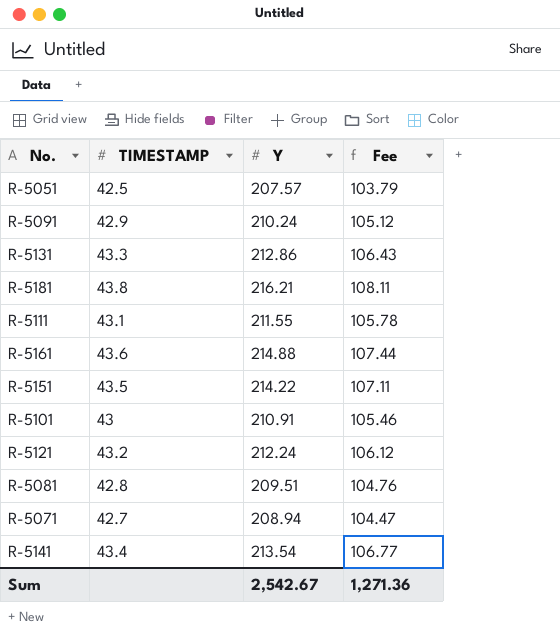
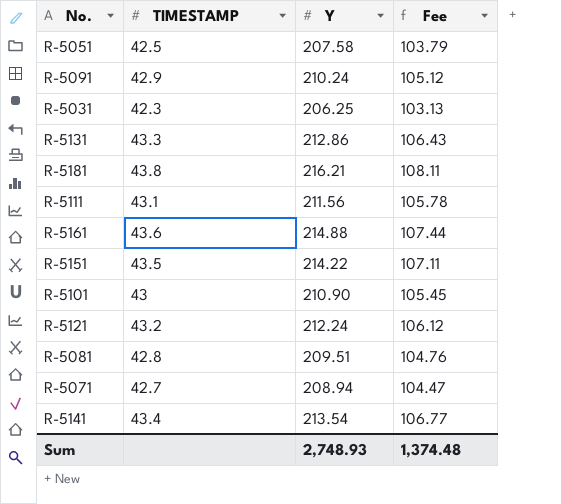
R-5051 | Y: 207.57 -> 207.58
row R-5031: none -> 42.3 | 206.25 | 103.13
R-5111 | Y: 211.55 -> 211.56
R-5101 | Y: 210.91 -> 210.90
R-5101 | Fee: 105.46 -> 105.45
Sum | Y: 2,542.67 -> 2,748.93
Sum | Fee: 1,271.36 -> 1,374.48

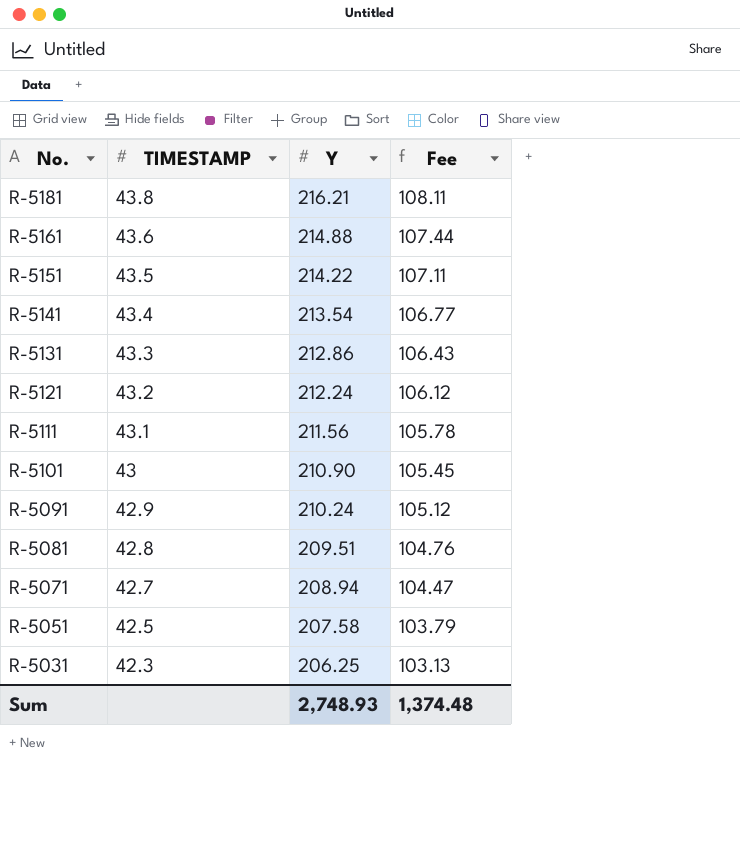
row order: none -> No. descending

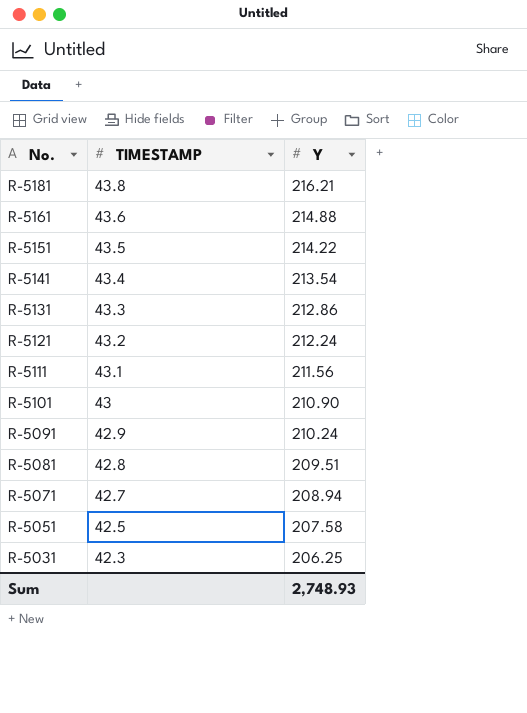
column Fee | formula: [Y] * 0.5 -> none

